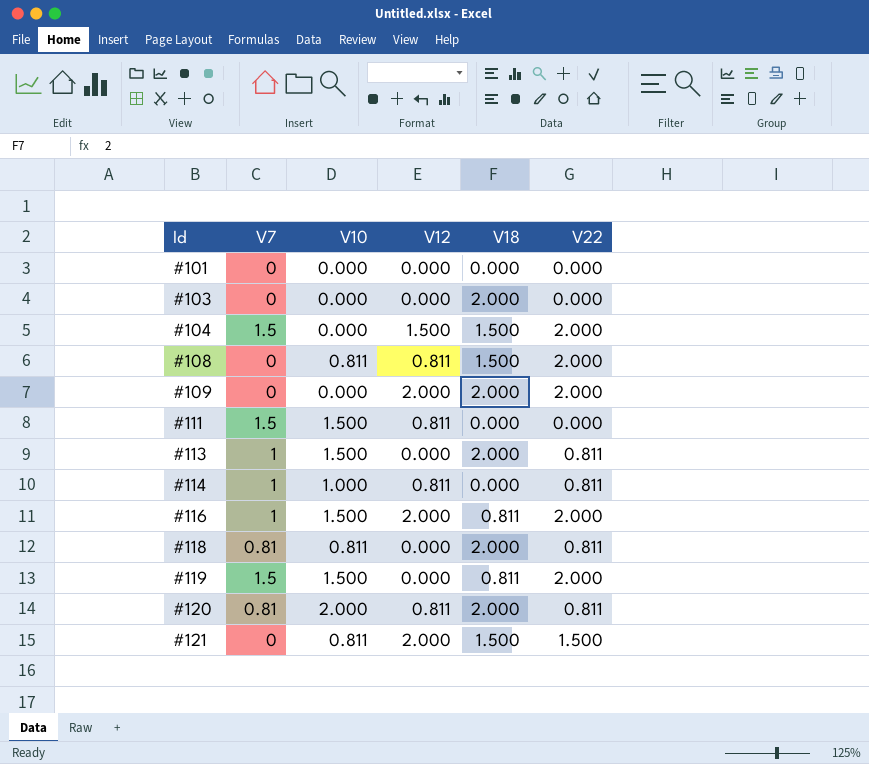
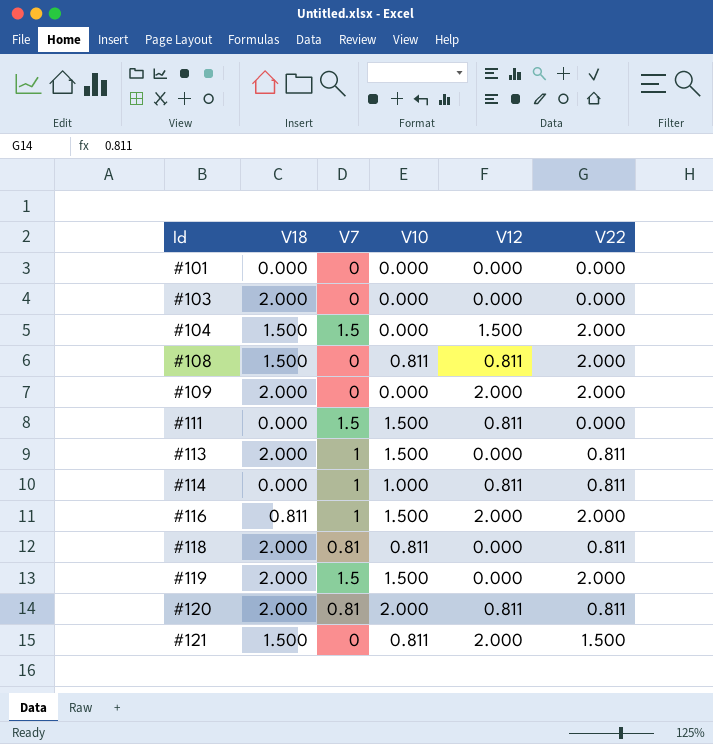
column V18 | position: 5 -> 2
#119 | V18: 0.811 -> 2.000

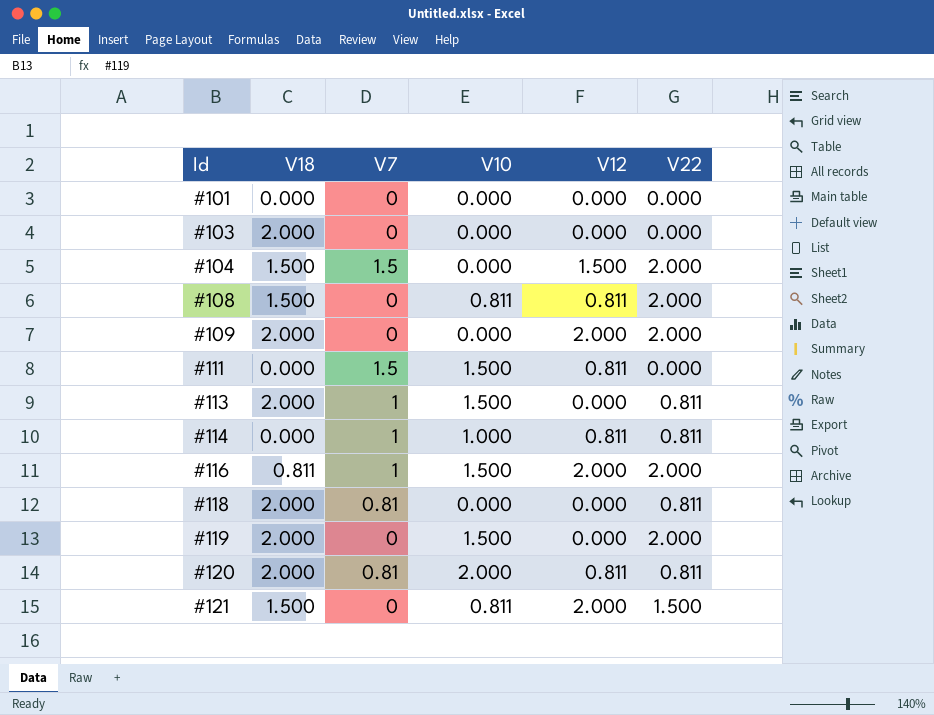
#118 | V10: 0.811 -> 0.000
#119 | V7: 1.5 -> 0

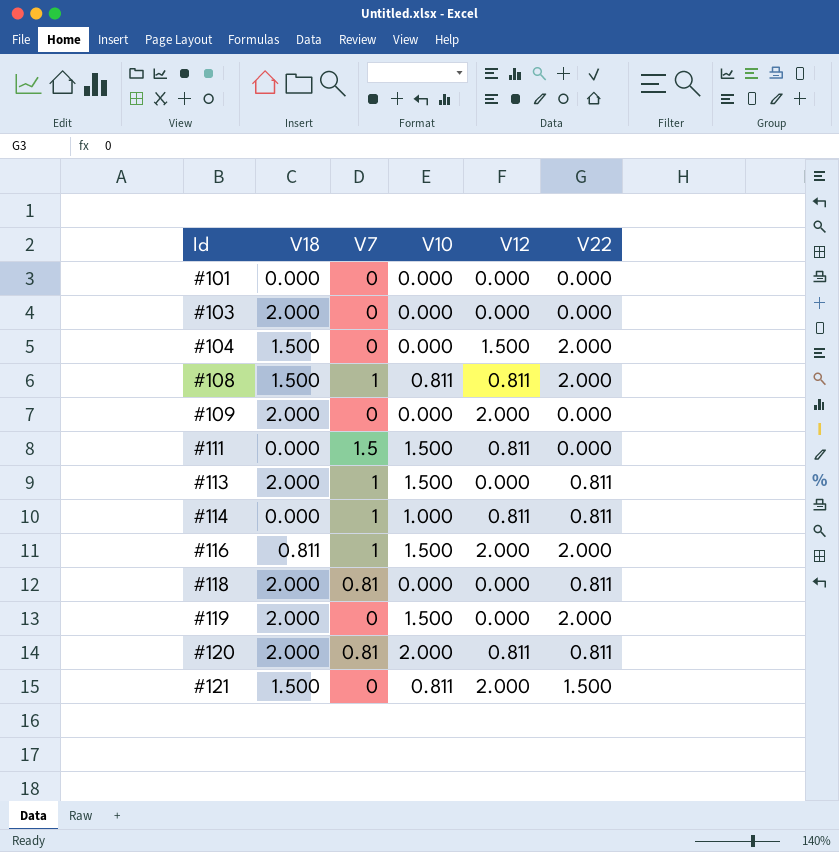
#104 | V7: 1.5 -> 0
#108 | V7: 0 -> 1
#109 | V22: 2.000 -> 0.000

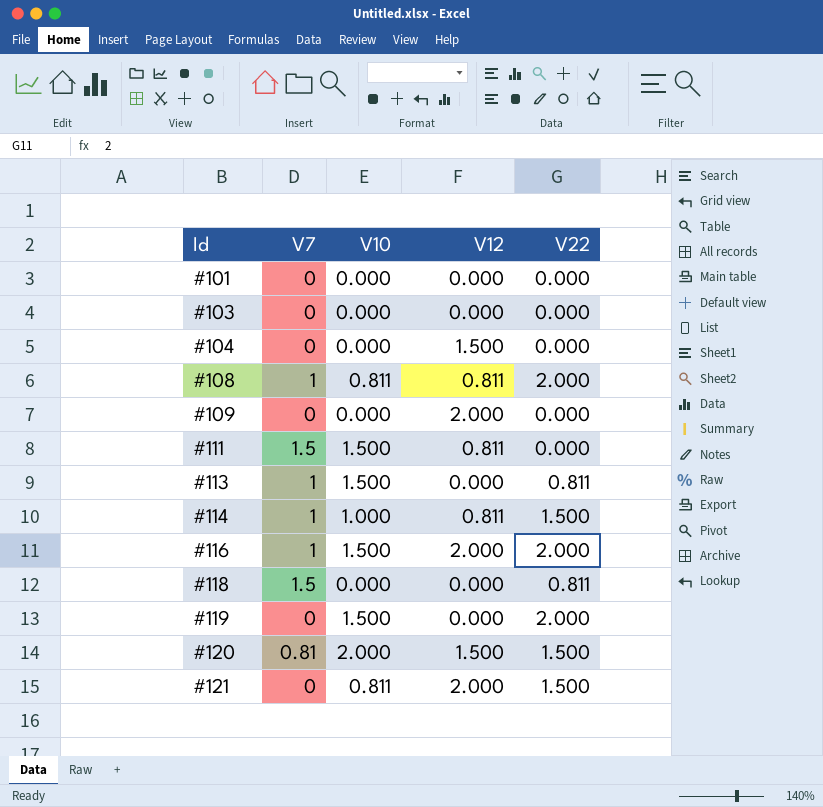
column V18 | position: 2 -> none
#104 | V22: 2.000 -> 0.000
#114 | V22: 0.811 -> 1.500
#118 | V7: 0.81 -> 1.5
#120 | V12: 0.811 -> 1.500
#120 | V22: 0.811 -> 1.500

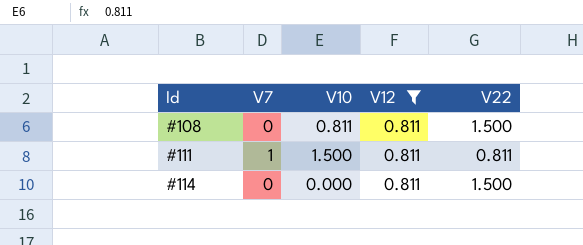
filter: none -> V12 = 0.811
#108 | V7: 1 -> 0
#108 | V22: 2.000 -> 1.500
#111 | V7: 1.5 -> 1
#111 | V22: 0.000 -> 0.811
#114 | V7: 1 -> 0
#114 | V10: 1.000 -> 0.000

